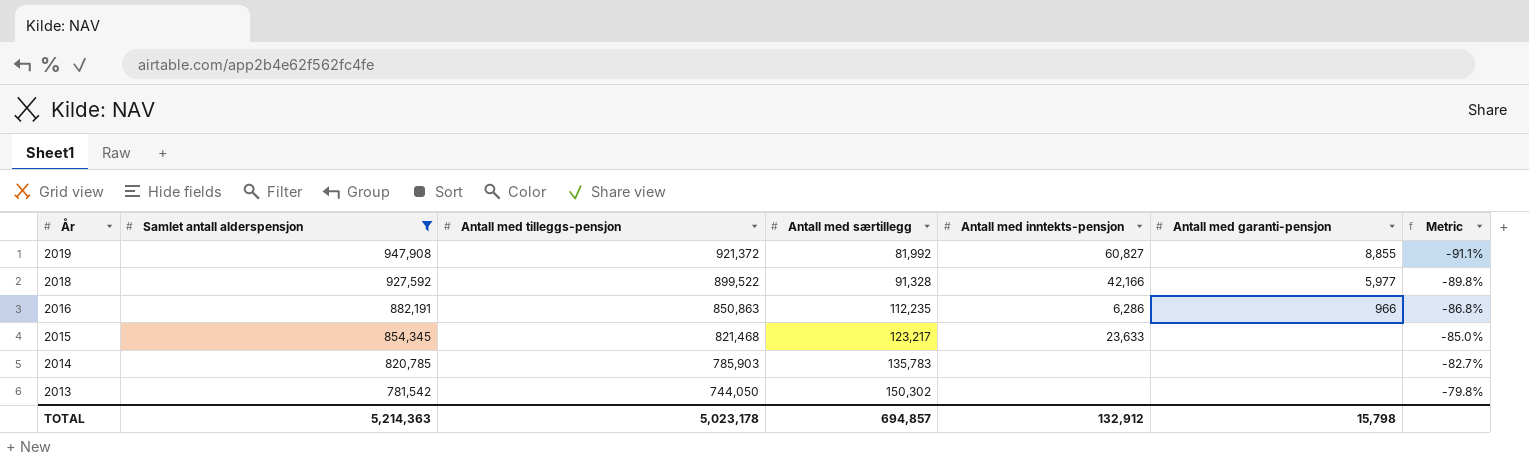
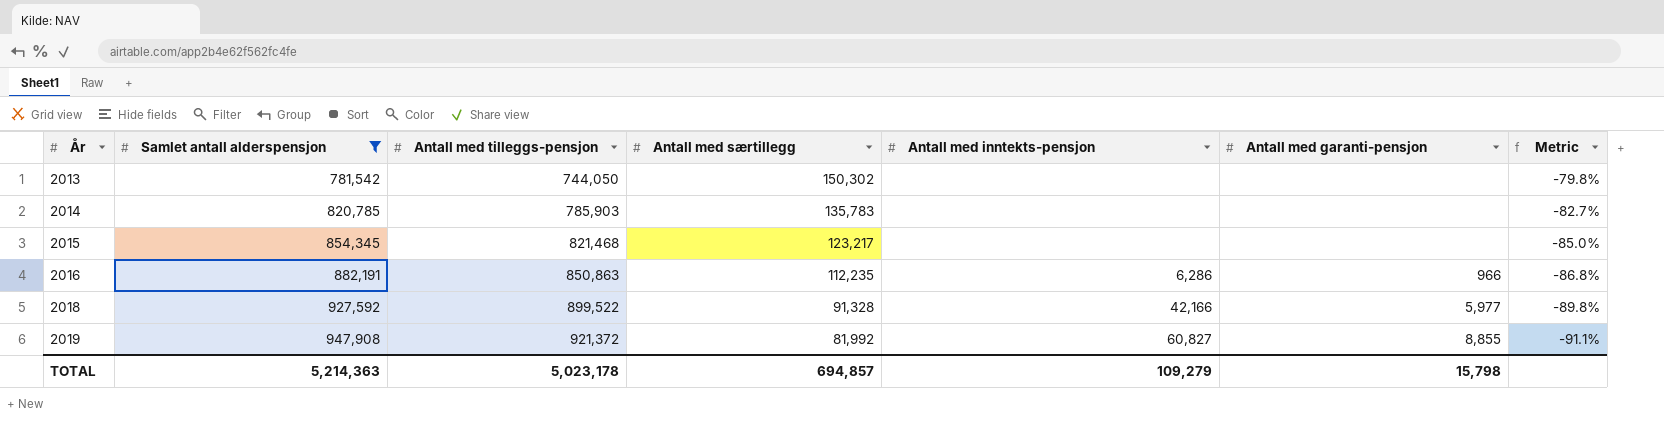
row order: År descending -> År ascending
2015 | Antall med inntekts-pensjon: 23,633 -> none
TOTAL | Antall med inntekts-pensjon: 132,912 -> 109,279

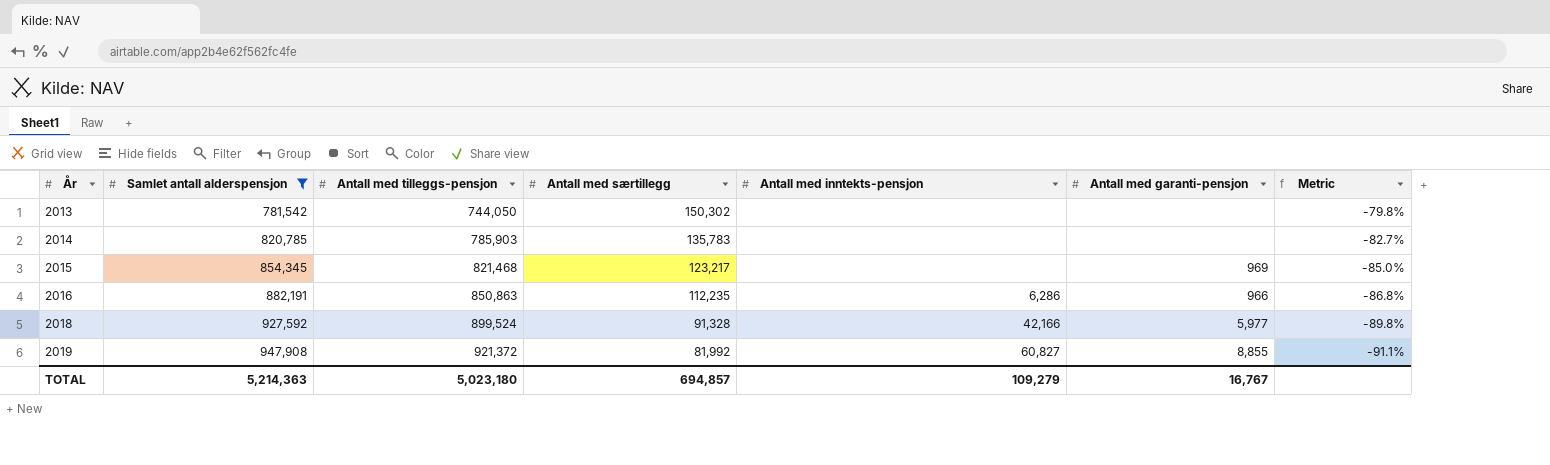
2015 | Antall med garanti-pensjon: none -> 969
2018 | Antall med tilleggs-pensjon: 899,522 -> 899,524
TOTAL | Antall med tilleggs-pensjon: 5,023,178 -> 5,023,180
TOTAL | Antall med garanti-pensjon: 15,798 -> 16,767

